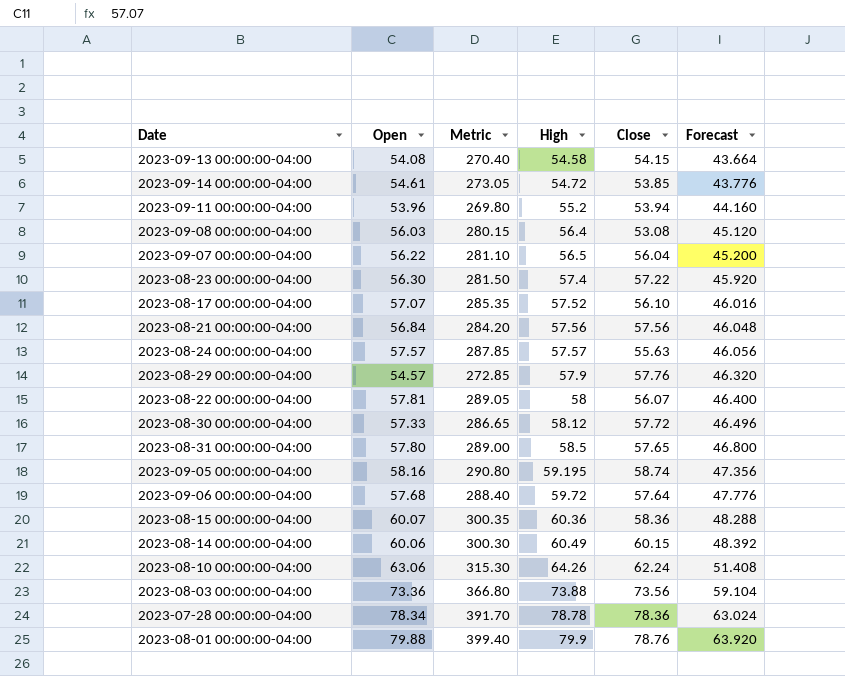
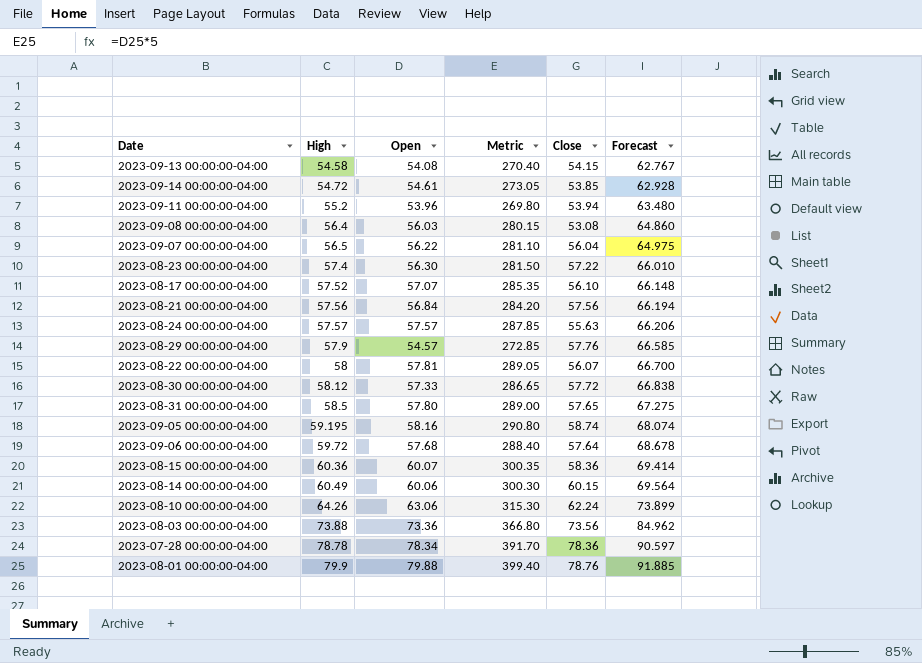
column High | position: 4 -> 2
column Forecast | formula: [High] * 0.8 -> [High] * 1.15

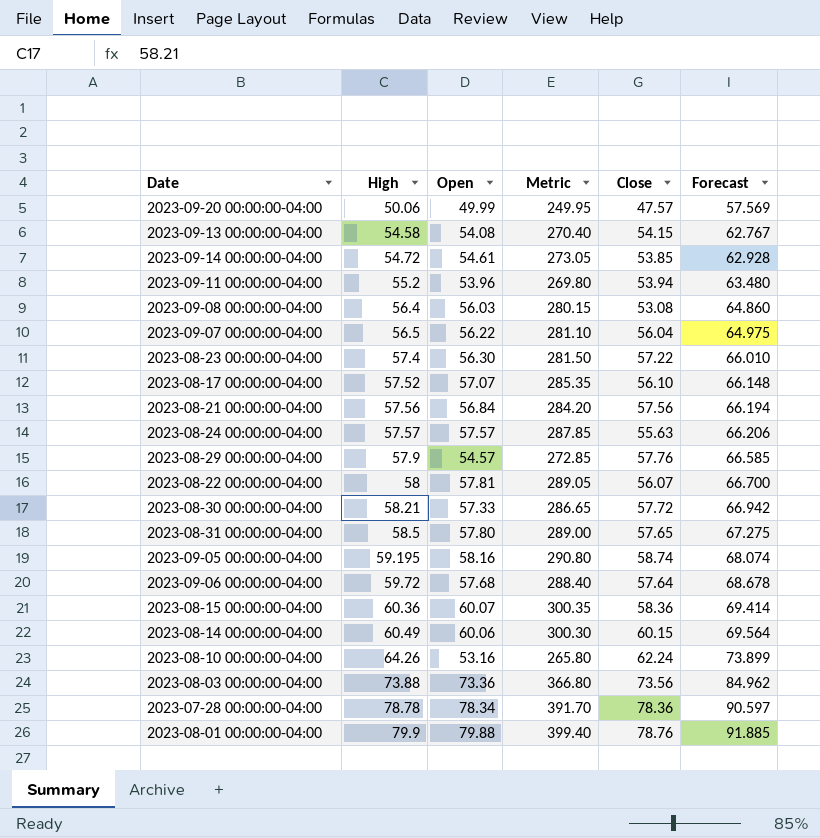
row 2023-09-20 00:00:00-04:00: none -> 50.06 | 49.99 | 249.95 | 47.57 | 57.569
2023-08-30 00:00:00-04:00 | High: 58.12 -> 58.21
2023-08-30 00:00:00-04:00 | Forecast: 66.838 -> 66.942
2023-08-10 00:00:00-04:00 | Open: 63.06 -> 53.16
2023-08-10 00:00:00-04:00 | Metric: 315.30 -> 265.80

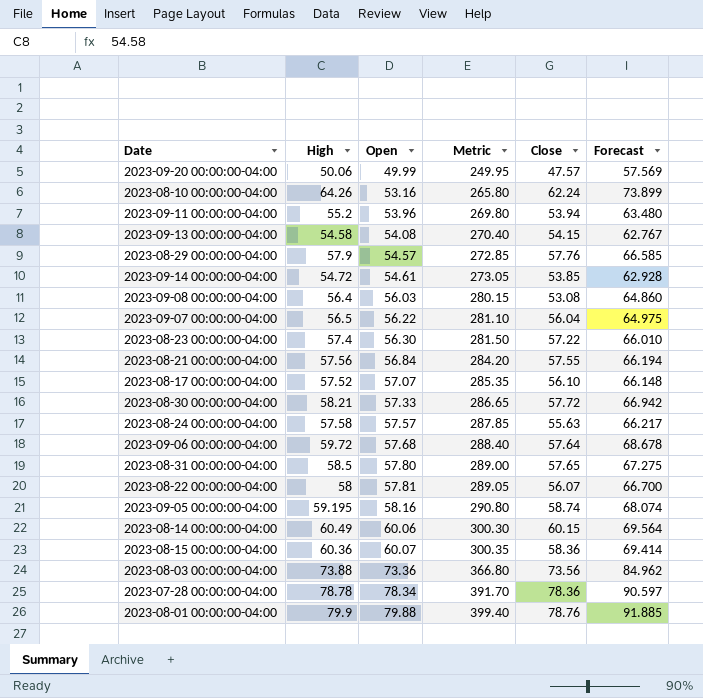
row order: High ascending -> Open ascending
2023-08-21 00:00:00-04:00 | Close: 57.56 -> 57.55
2023-08-24 00:00:00-04:00 | High: 57.57 -> 57.58
2023-08-24 00:00:00-04:00 | Forecast: 66.206 -> 66.217

